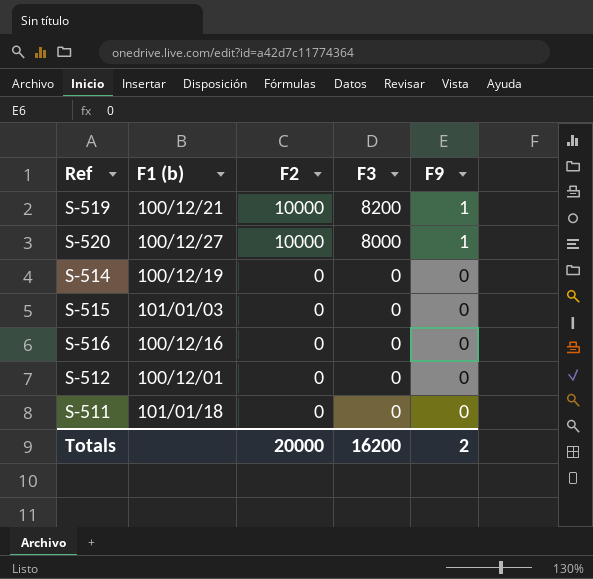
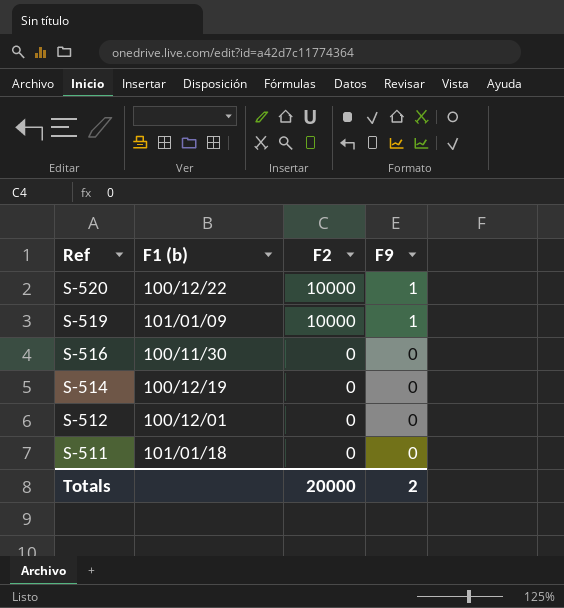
row order: F2 descending -> Ref descending
column F3 | position: 4 -> none
row S-515: 101/01/03 | 0 | 0 | 0 -> none
S-520 | F1 (b): 100/12/27 -> 100/12/22
S-519 | F1 (b): 100/12/21 -> 101/01/09
S-516 | F1 (b): 100/12/16 -> 100/11/30

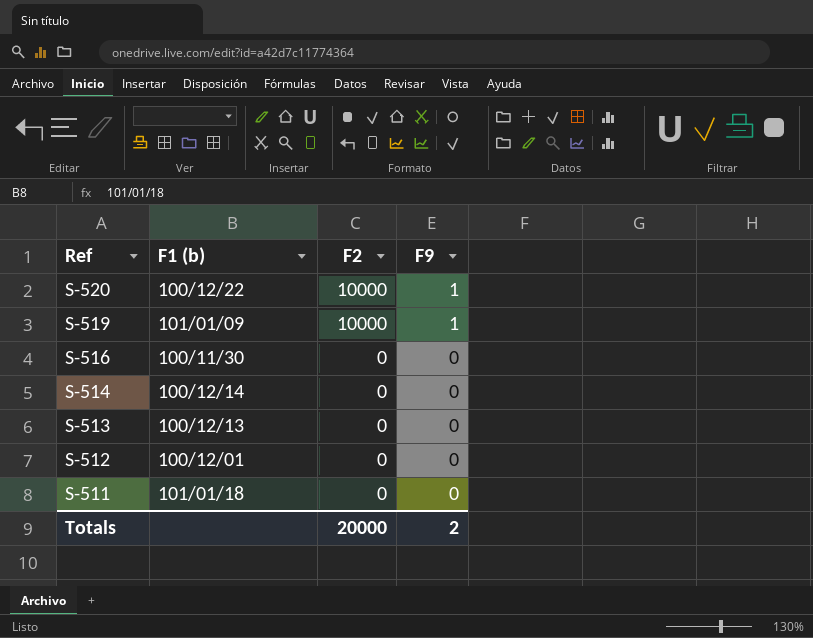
S-514 | F1 (b): 100/12/19 -> 100/12/14
row S-513: none -> 100/12/13 | 0 | 0

